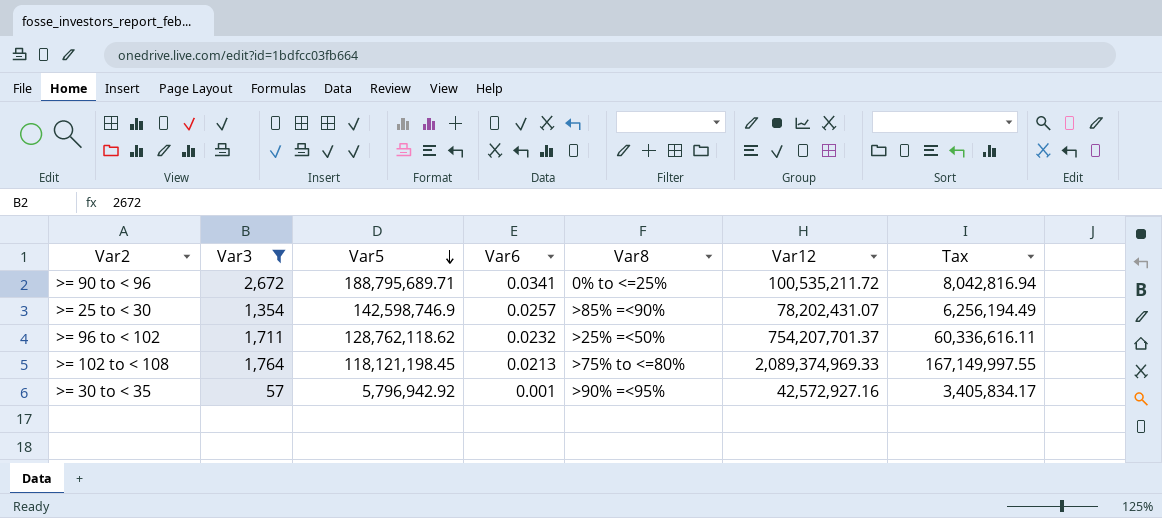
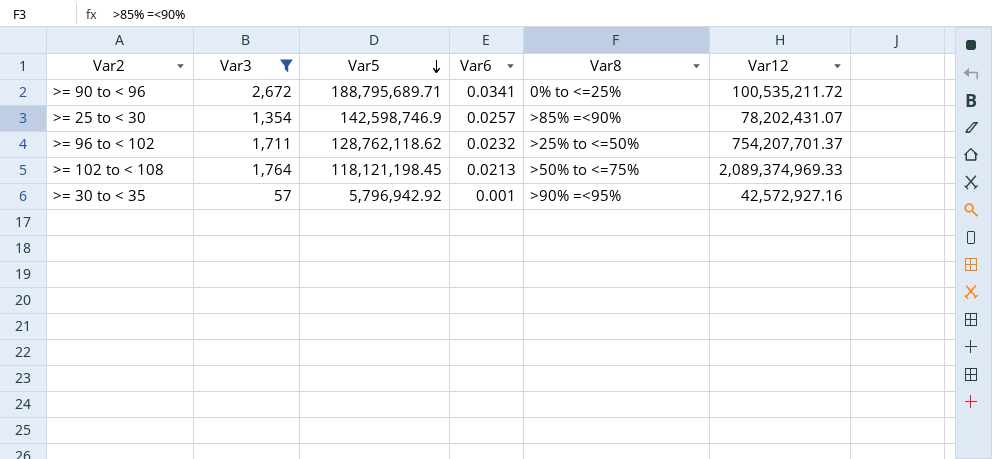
column Tax | formula: [Var12] * 0.08 -> none
>= 96 to < 102 | Var8: >25% =<50% -> >25% to <=50%
>= 102 to < 108 | Var8: >75% to <=80% -> >50% to <=75%

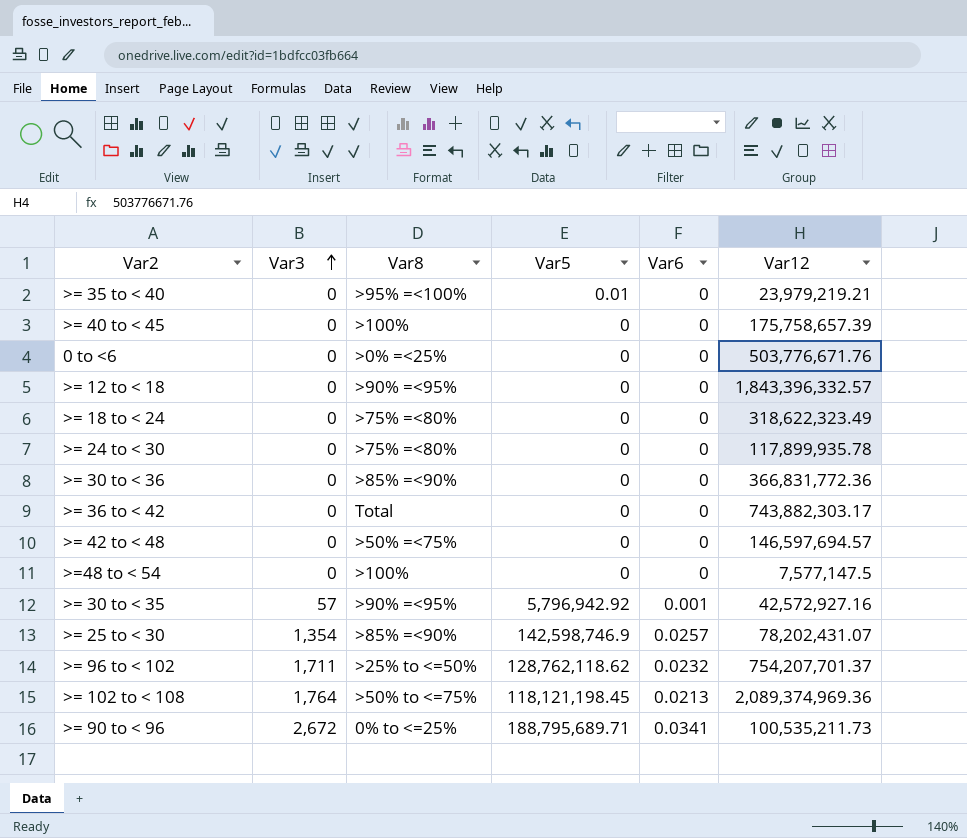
filter: Var3 != 0 -> none
row order: Var5 descending -> Var3 ascending
column Var8 | position: 5 -> 3
>= 102 to < 108 | Var12: 2,089,374,969.33 -> 2,089,374,969.36
>= 90 to < 96 | Var12: 100,535,211.72 -> 100,535,211.73

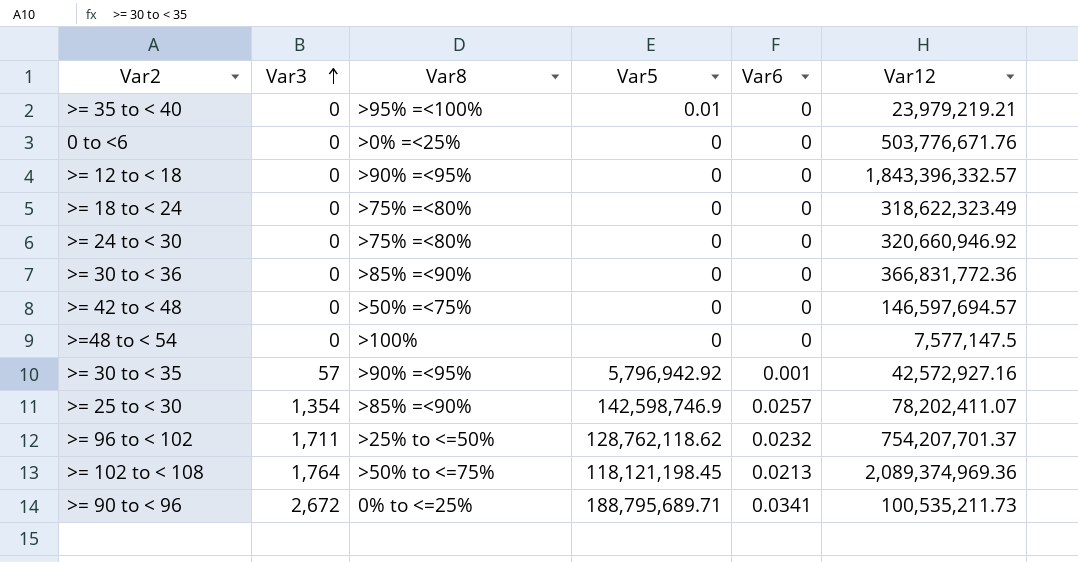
row >= 40 to < 45: 0 | >100% | 0 | 0 | 175,758,657.39 -> none
row >= 36 to < 42: 0 | Total | 0 | 0 | 743,882,303.17 -> none
>= 24 to < 30 | Var12: 117,899,935.78 -> 320,660,946.92
>= 25 to < 30 | Var12: 78,202,431.07 -> 78,202,411.07

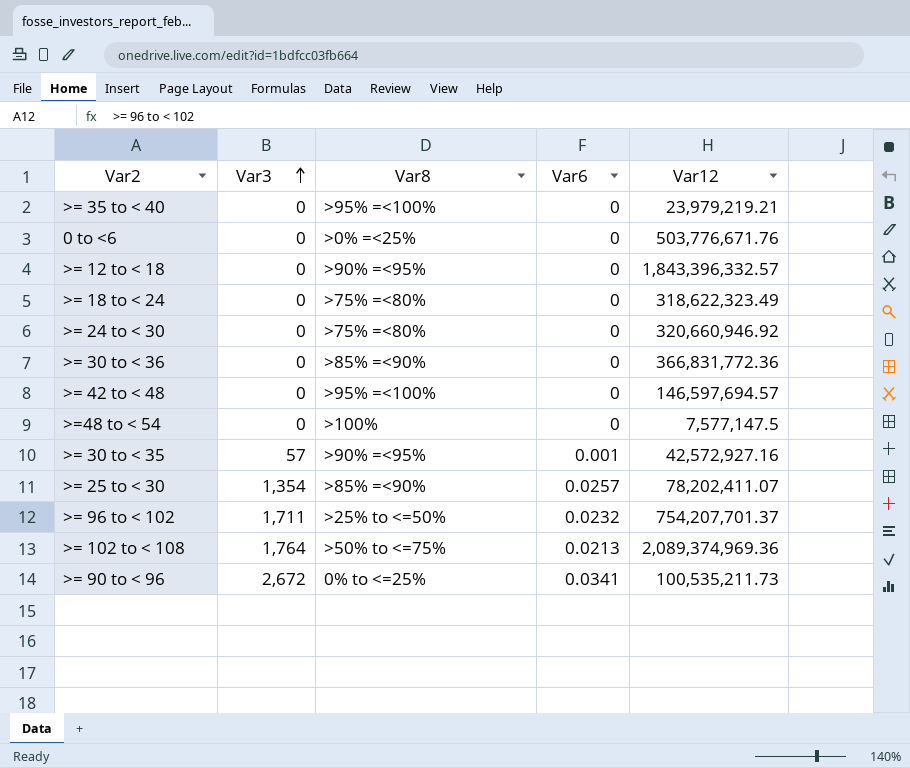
column Var5 | position: 4 -> none
>= 42 to < 48 | Var8: >50% =<75% -> >95% =<100%

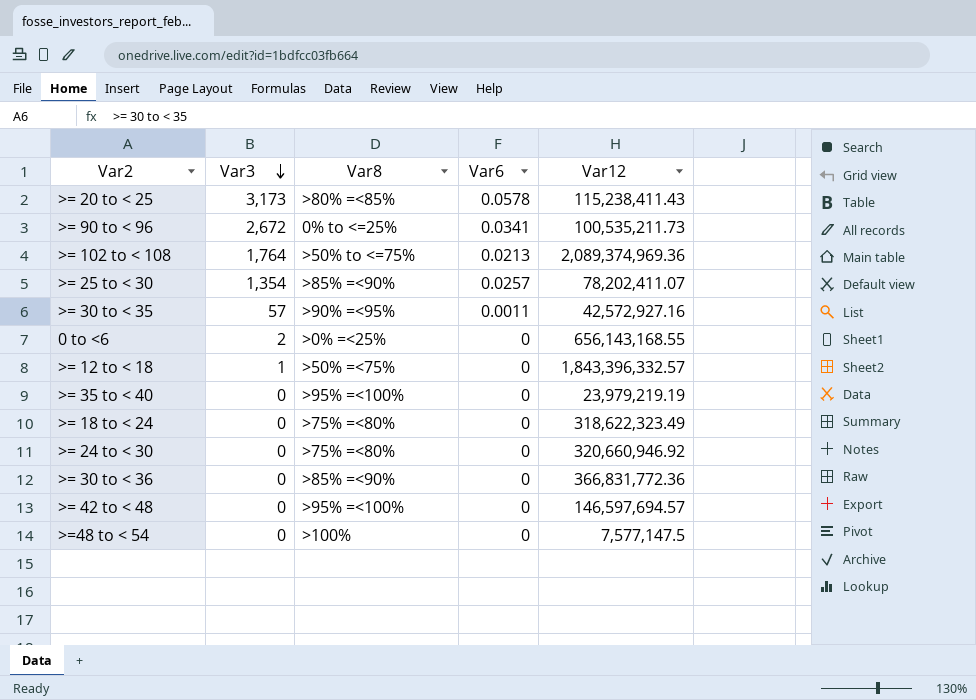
row order: Var3 ascending -> Var3 descending
row >= 96 to < 102: 1,711 | >25% to <=50% | 0.0232 | 754,207,701.37 -> none
row >= 20 to < 25: none -> 3,173 | >80% =<85% | 0.0578 | 115,238,411.43
>= 30 to < 35 | Var6: 0.001 -> 0.0011
0 to <6 | Var3: 0 -> 2
0 to <6 | Var12: 503,776,671.76 -> 656,143,168.55
>= 12 to < 18 | Var3: 0 -> 1
>= 12 to < 18 | Var8: >90% =<95% -> >50% =<75%
>= 35 to < 40 | Var12: 23,979,219.21 -> 23,979,219.19

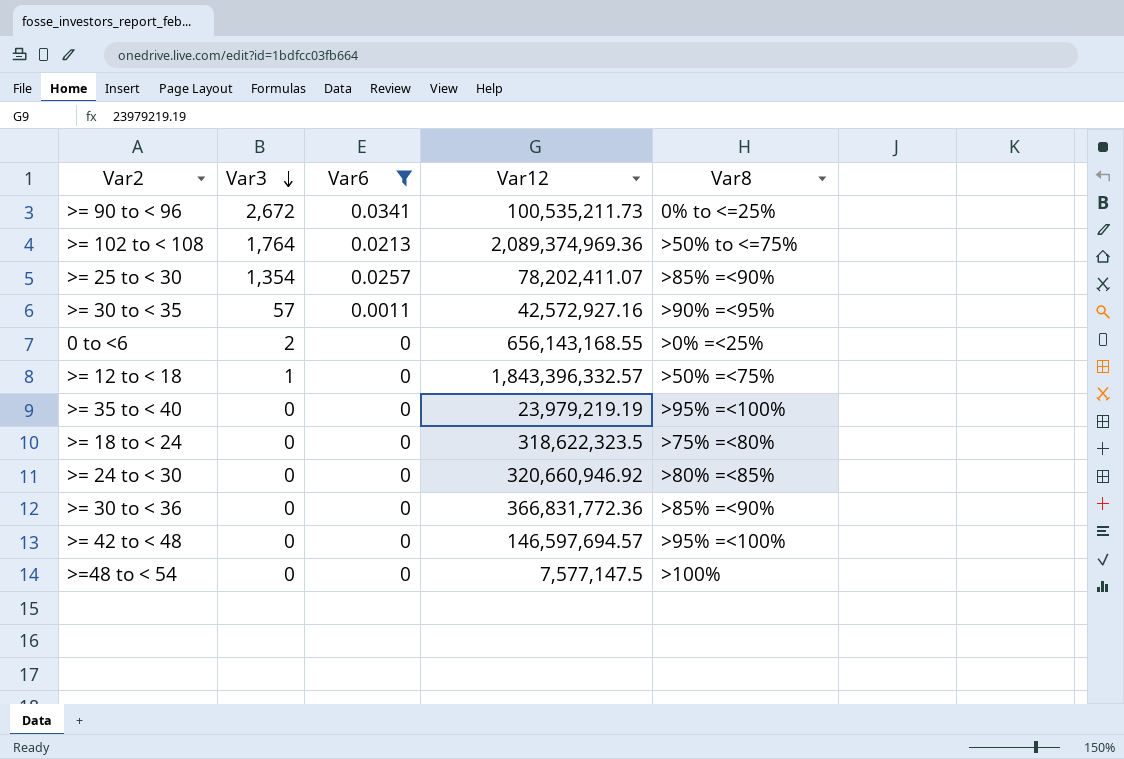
filter: none -> Var6 != 0.0578
column Var8 | position: 3 -> 5
>= 18 to < 24 | Var12: 318,622,323.49 -> 318,622,323.5
>= 24 to < 30 | Var8: >75% =<80% -> >80% =<85%

